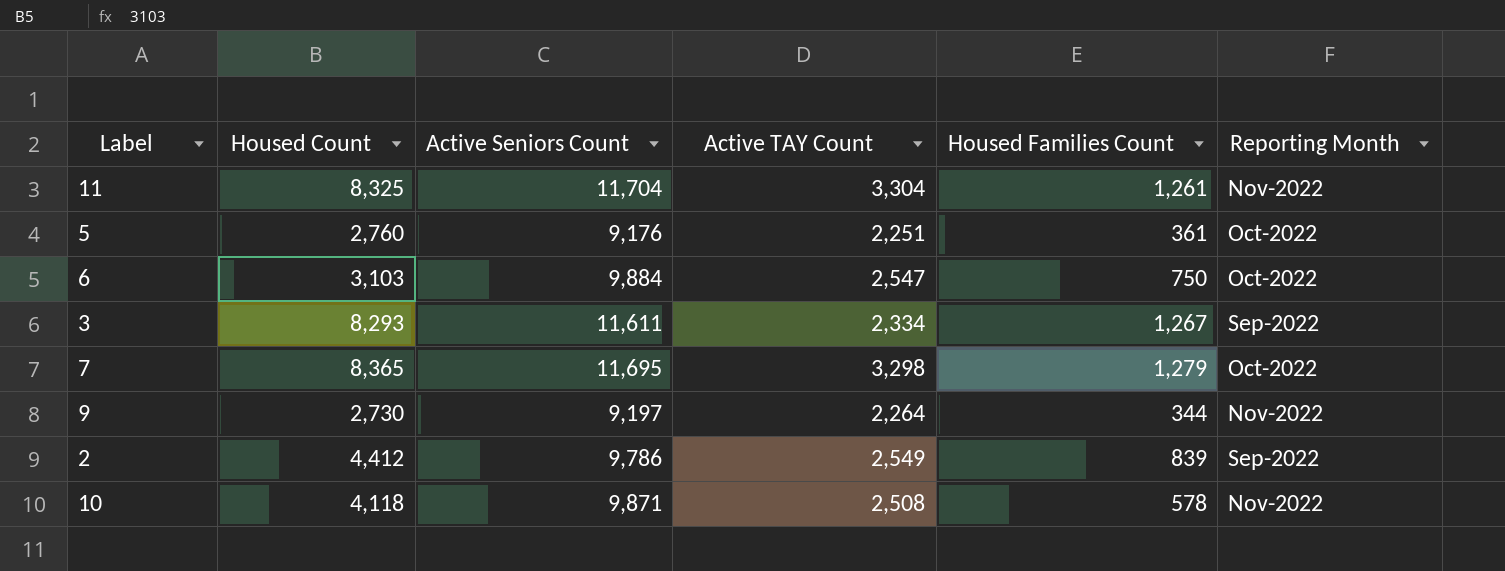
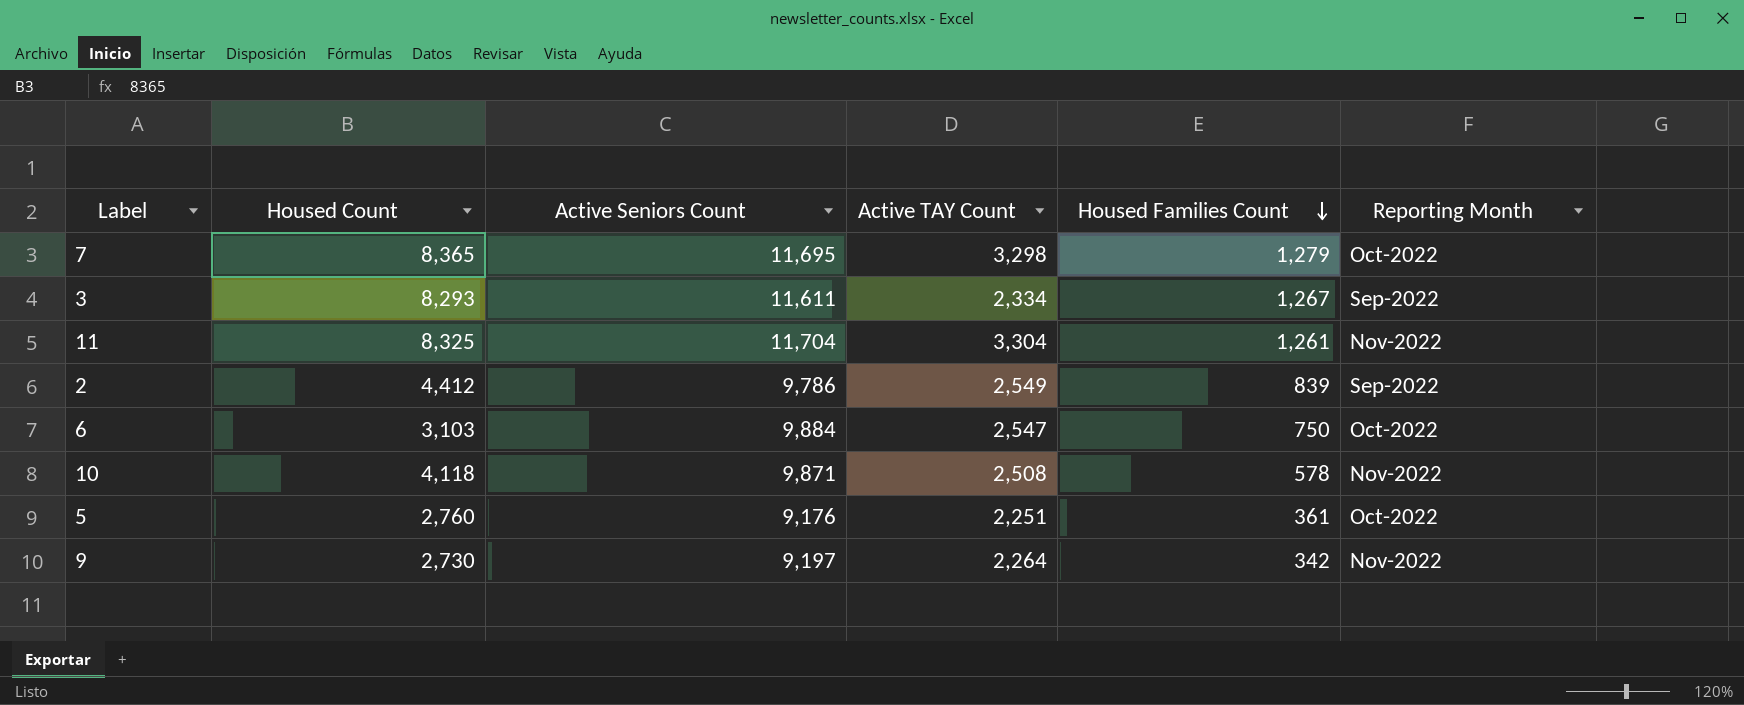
row order: none -> Housed Families Count descending
9 | Housed Families Count: 344 -> 342

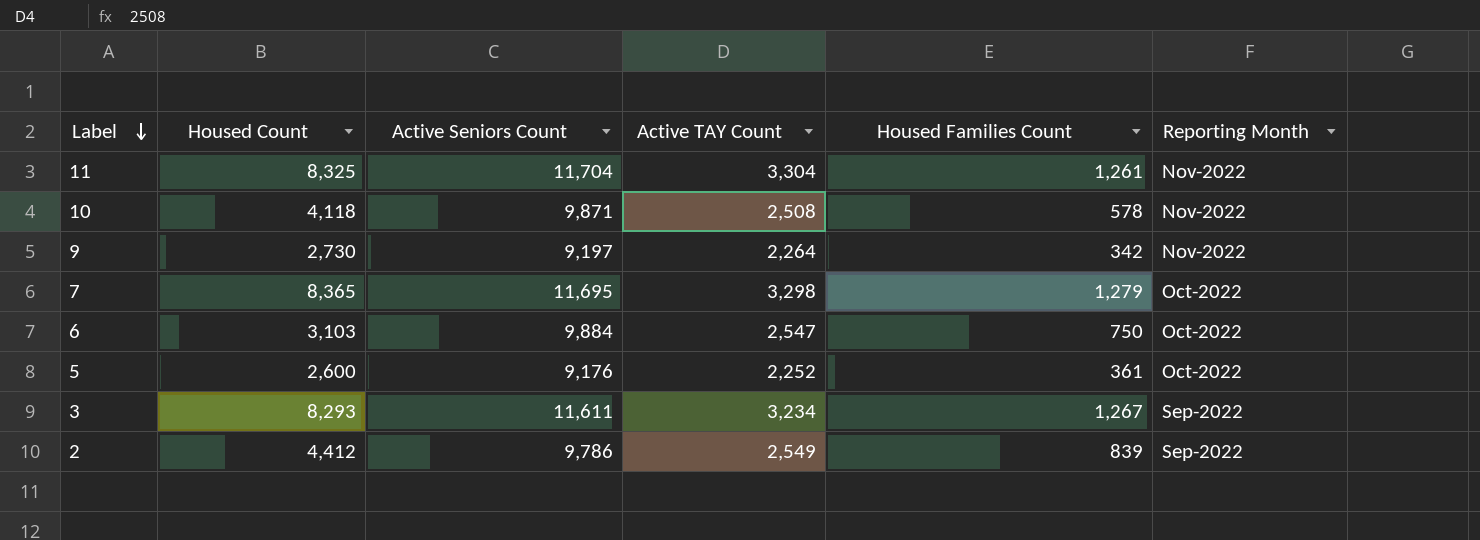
row order: Housed Families Count descending -> Label descending
5 | Housed Count: 2,760 -> 2,600
5 | Active TAY Count: 2,251 -> 2,252
3 | Active TAY Count: 2,334 -> 3,234

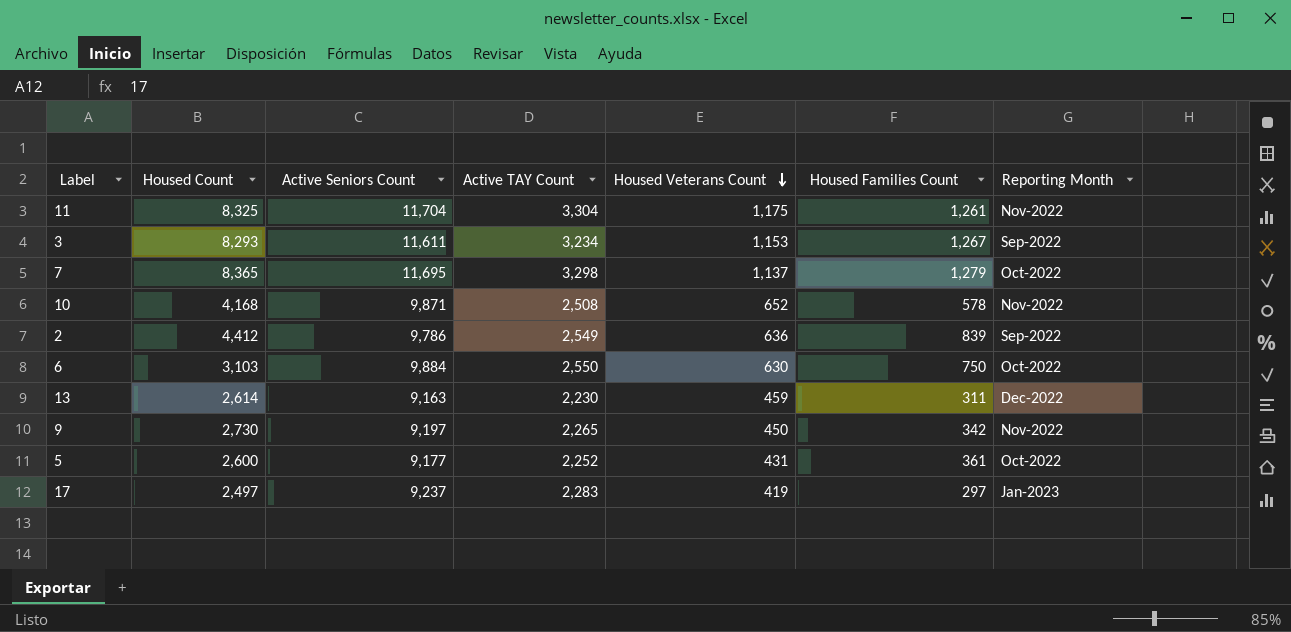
row order: Label descending -> Housed Veterans Count descending
column Housed Veterans Count | position: none -> 5
10 | Housed Count: 4,118 -> 4,168
6 | Active TAY Count: 2,547 -> 2,550
row 13: none -> 2,614 | 9,163 | 2,230 | 459 | 311 | Dec-2022
9 | Active TAY Count: 2,264 -> 2,265
5 | Active Seniors Count: 9,176 -> 9,177
row 17: none -> 2,497 | 9,237 | 2,283 | 419 | 297 | Jan-2023

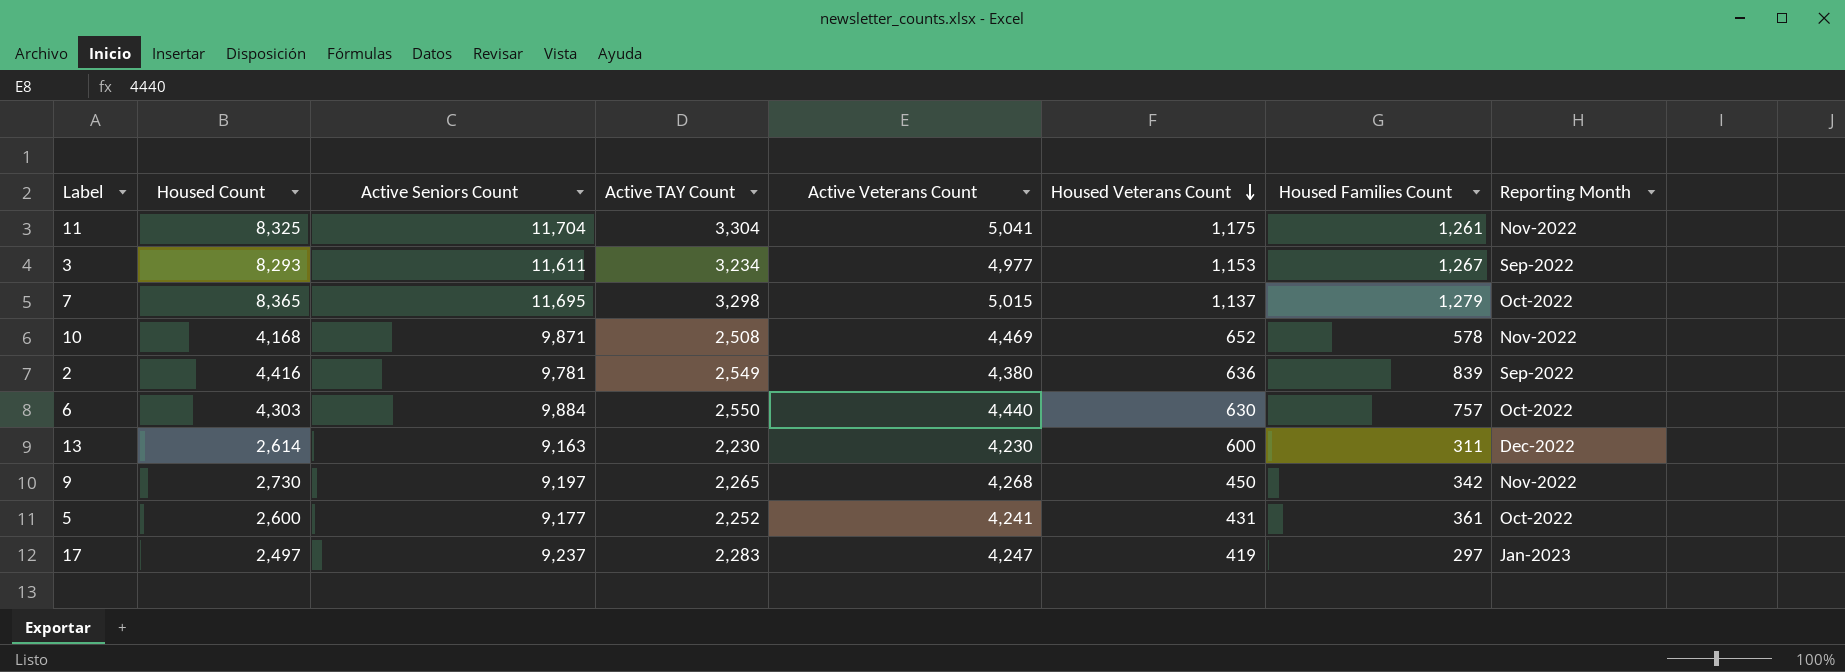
column Active Veterans Count | position: none -> 5
2 | Housed Count: 4,412 -> 4,416
2 | Active Seniors Count: 9,786 -> 9,781
6 | Housed Count: 3,103 -> 4,303
6 | Housed Families Count: 750 -> 757
13 | Housed Veterans Count: 459 -> 600

